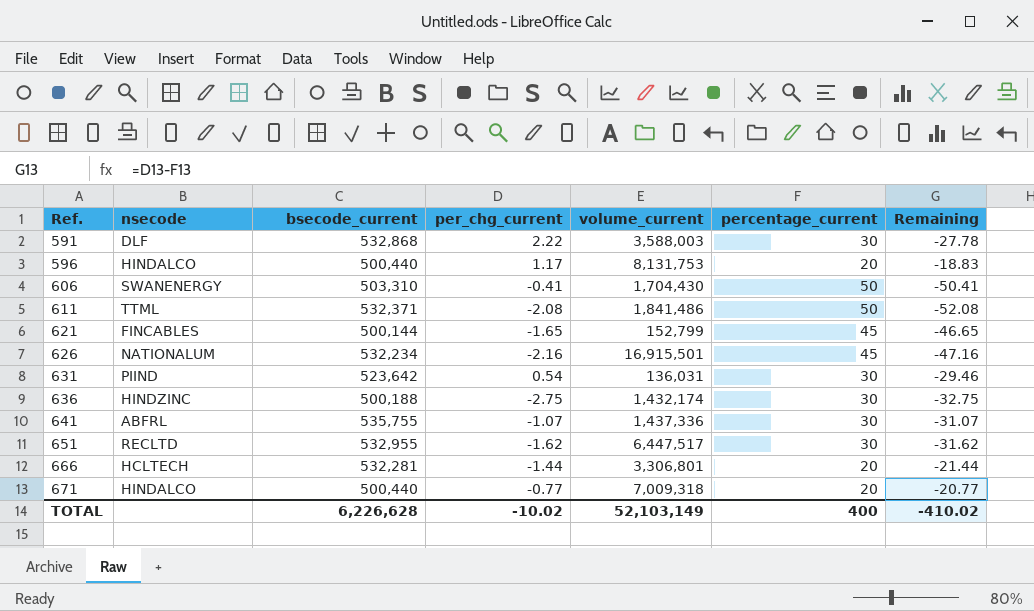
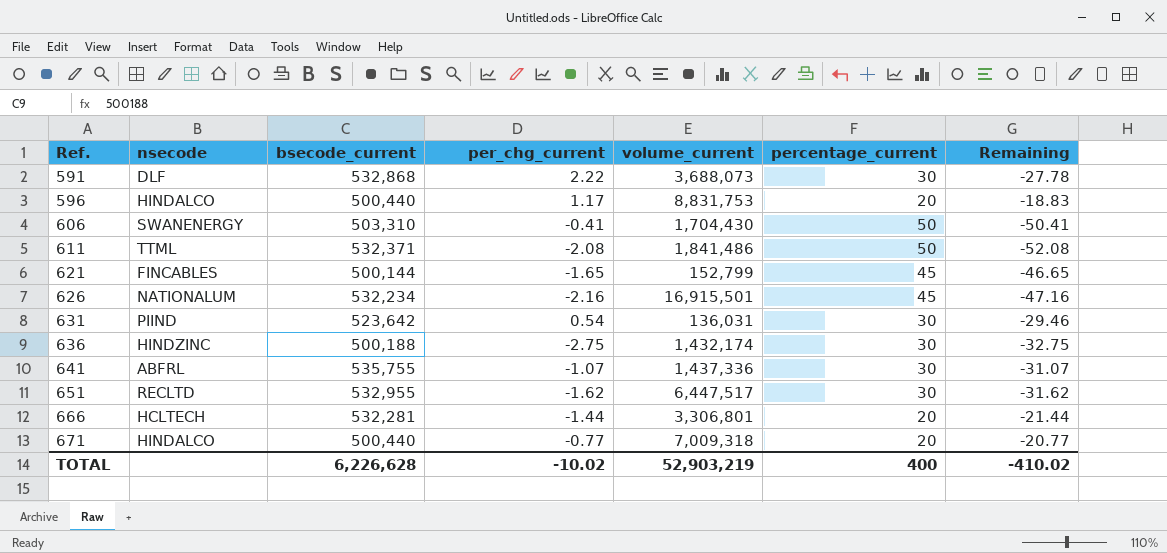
591 | volume_current: 3,588,003 -> 3,688,073
596 | volume_current: 8,131,753 -> 8,831,753
TOTAL | volume_current: 52,103,149 -> 52,903,219

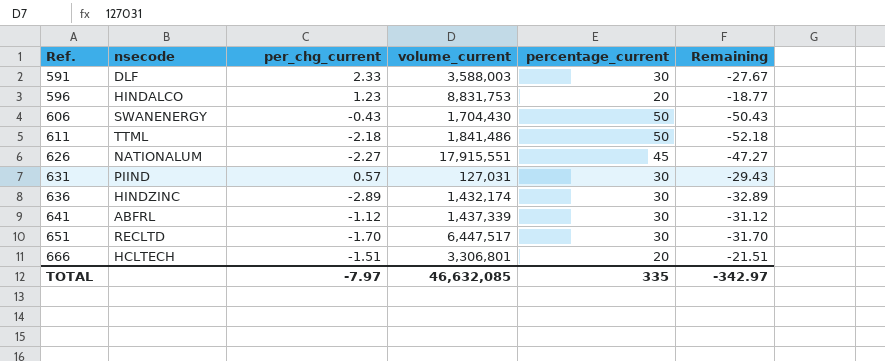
column bsecode_current | position: 3 -> none
row 621: FINCABLES | 500,144 | -1.65 | 152,799 | 45 | -46.65 -> none
row 671: HINDALCO | 500,440 | -0.77 | 7,009,318 | 20 | -20.77 -> none
591 | per_chg_current: 2.22 -> 2.33
591 | volume_current: 3,688,073 -> 3,588,003
591 | Remaining: -27.78 -> -27.67
596 | per_chg_current: 1.17 -> 1.23
596 | Remaining: -18.83 -> -18.77
606 | per_chg_current: -0.41 -> -0.43
606 | Remaining: -50.41 -> -50.43
611 | per_chg_current: -2.08 -> -2.18
611 | Remaining: -52.08 -> -52.18
626 | per_chg_current: -2.16 -> -2.27
626 | volume_current: 16,915,501 -> 17,915,551
626 | Remaining: -47.16 -> -47.27
631 | per_chg_current: 0.54 -> 0.57
631 | volume_current: 136,031 -> 127,031
631 | Remaining: -29.46 -> -29.43
636 | per_chg_current: -2.75 -> -2.89
636 | Remaining: -32.75 -> -32.89
641 | per_chg_current: -1.07 -> -1.12
641 | volume_current: 1,437,336 -> 1,437,339
641 | Remaining: -31.07 -> -31.12
651 | per_chg_current: -1.62 -> -1.70
651 | Remaining: -31.62 -> -31.70
666 | per_chg_current: -1.44 -> -1.51
666 | Remaining: -21.44 -> -21.51
TOTAL | per_chg_current: -10.02 -> -7.97
TOTAL | volume_current: 52,903,219 -> 46,632,085
TOTAL | percentage_current: 400 -> 335
TOTAL | Remaining: -410.02 -> -342.97

